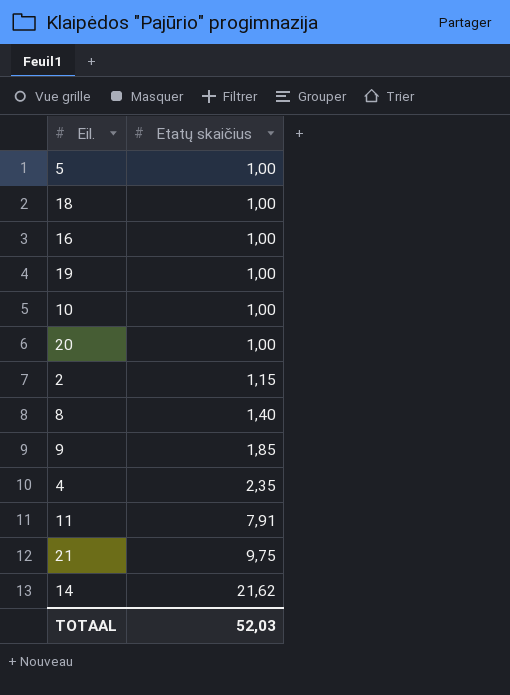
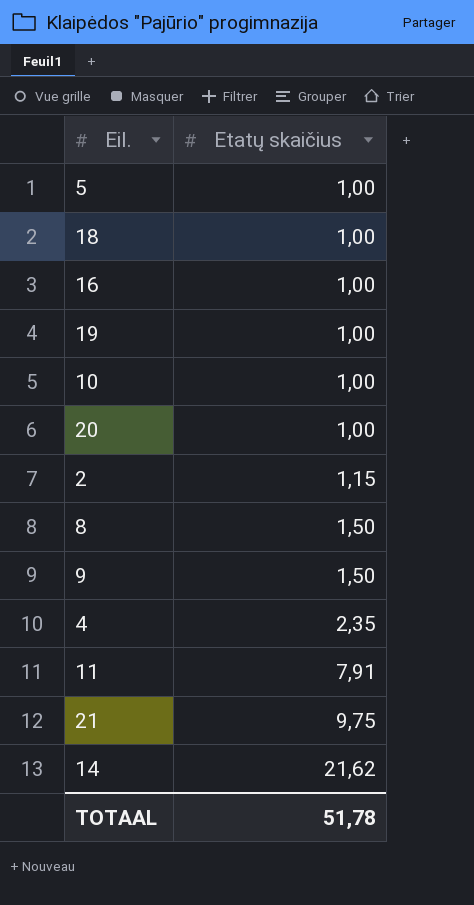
8 | Etatų skaičius: 1,40 -> 1,50
9 | Etatų skaičius: 1,85 -> 1,50
TOTAAL | Etatų skaičius: 52,03 -> 51,78

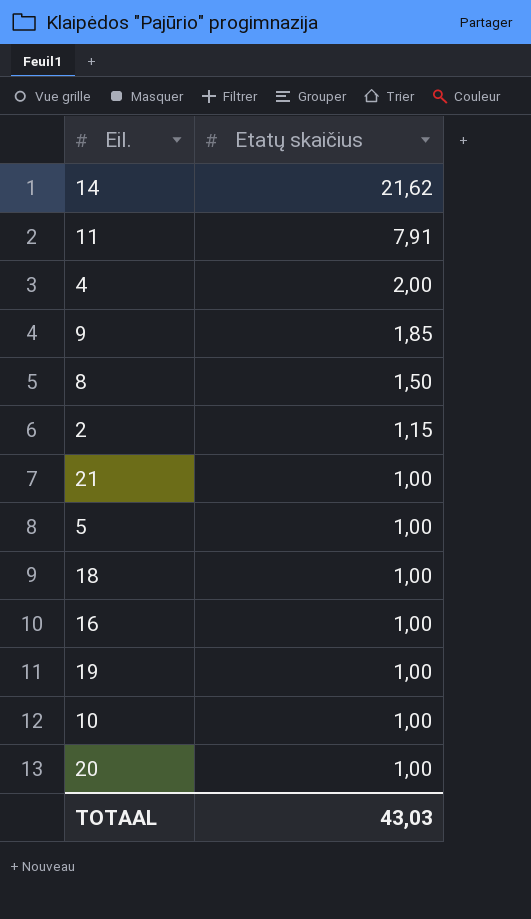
row order: Etatų skaičius ascending -> Etatų skaičius descending
4 | Etatų skaičius: 2,35 -> 2,00
9 | Etatų skaičius: 1,50 -> 1,85
21 | Etatų skaičius: 9,75 -> 1,00
TOTAAL | Etatų skaičius: 51,78 -> 43,03

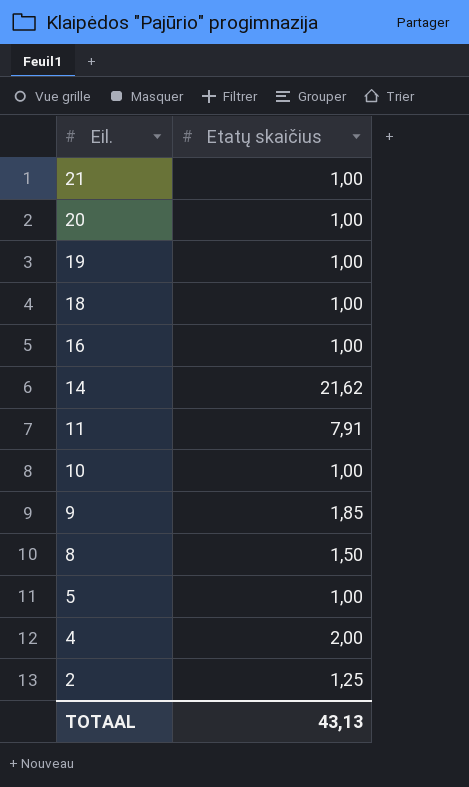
row order: Etatų skaičius descending -> Eil. descending
2 | Etatų skaičius: 1,15 -> 1,25
TOTAAL | Etatų skaičius: 43,03 -> 43,13

